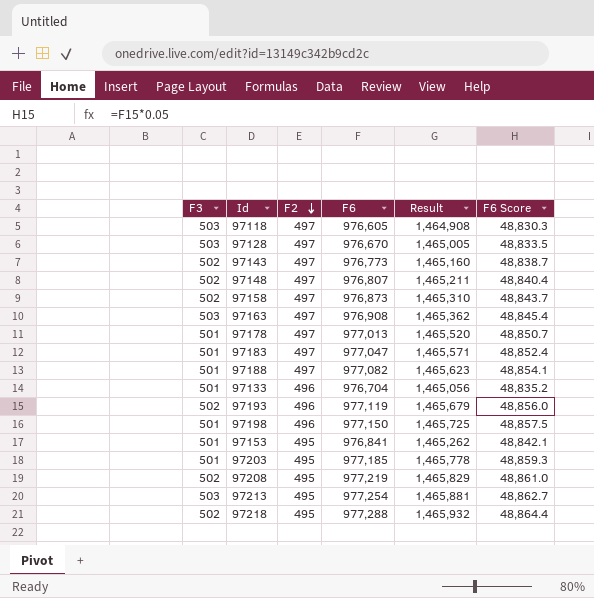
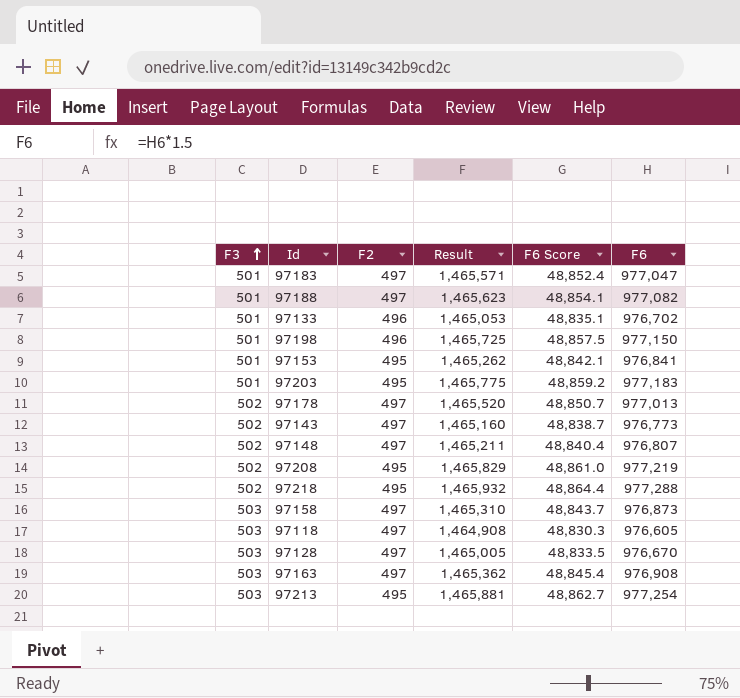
row order: F2 descending -> F3 ascending
column F6 | position: 4 -> 6
row 97193: 502 | 496 | 977,119 | 1,465,679 | 48,856.0 -> none
97133 | Result: 1,465,056 -> 1,465,053
97133 | F6 Score: 48,835.2 -> 48,835.1
97133 | F6: 976,704 -> 976,702
97203 | Result: 1,465,778 -> 1,465,775
97203 | F6 Score: 48,859.3 -> 48,859.2
97203 | F6: 977,185 -> 977,183
97178 | F3: 501 -> 502
97158 | F3: 502 -> 503

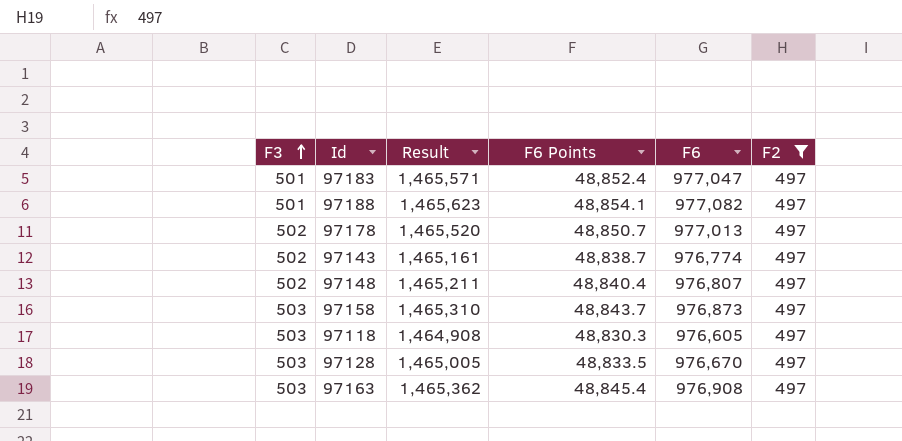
filter: none -> F2 = 497
column name: F6 Score -> F6 Points
column F2 | position: 3 -> 6
97143 | Result: 1,465,160 -> 1,465,161
97143 | F6: 976,773 -> 976,774

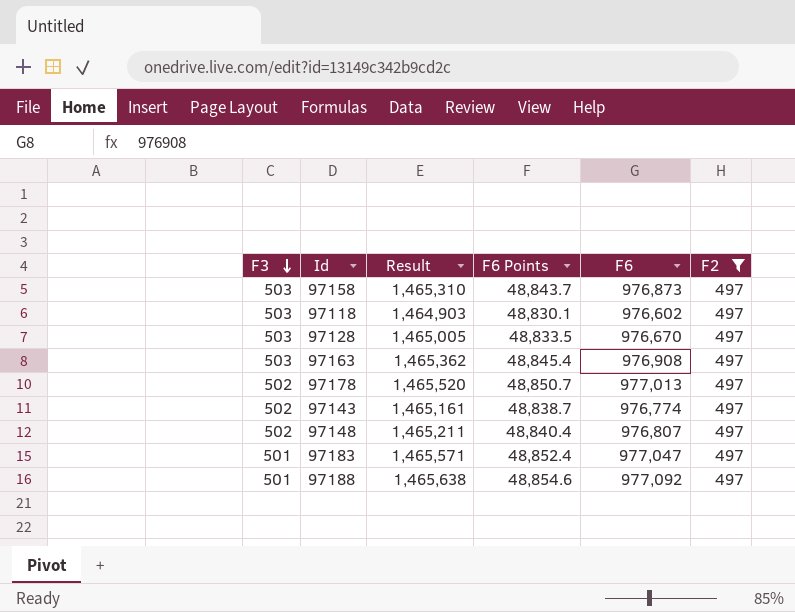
row order: F3 ascending -> F3 descending
97118 | Result: 1,464,908 -> 1,464,903
97118 | F6 Points: 48,830.3 -> 48,830.1
97118 | F6: 976,605 -> 976,602
97188 | Result: 1,465,623 -> 1,465,638
97188 | F6 Points: 48,854.1 -> 48,854.6
97188 | F6: 977,082 -> 977,092

